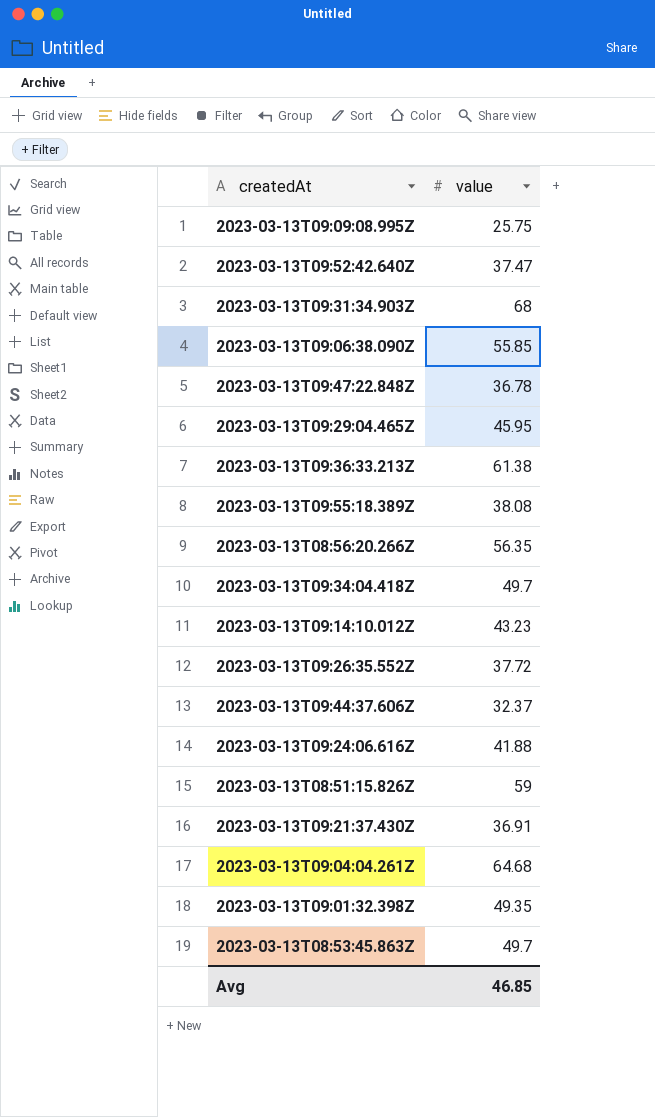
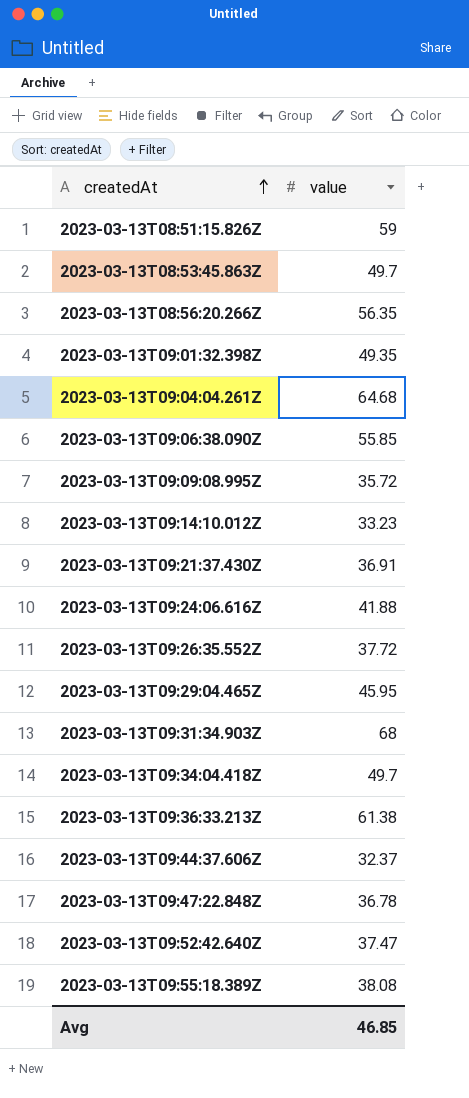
row order: none -> createdAt ascending
2023-03-13T09:09:08.995Z | value: 25.75 -> 35.72
2023-03-13T09:14:10.012Z | value: 43.23 -> 33.23

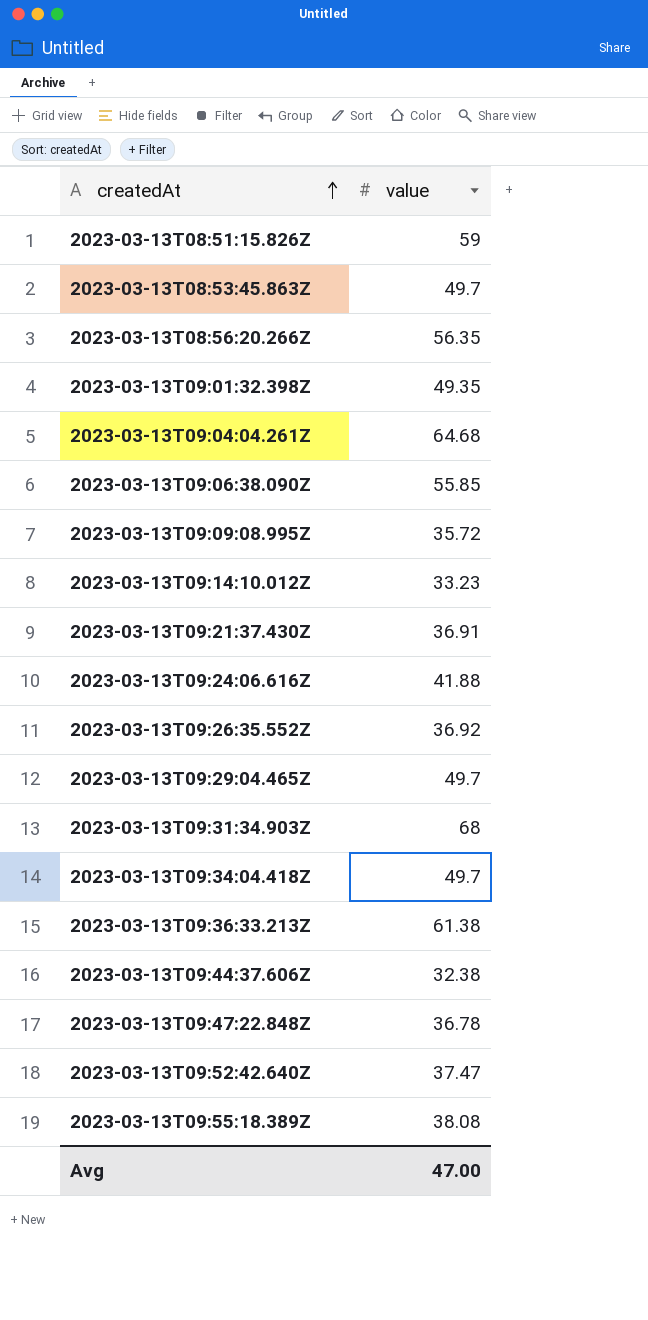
2023-03-13T09:26:35.552Z | value: 37.72 -> 36.92
2023-03-13T09:29:04.465Z | value: 45.95 -> 49.7
2023-03-13T09:44:37.606Z | value: 32.37 -> 32.38
Avg | value: 46.85 -> 47.00

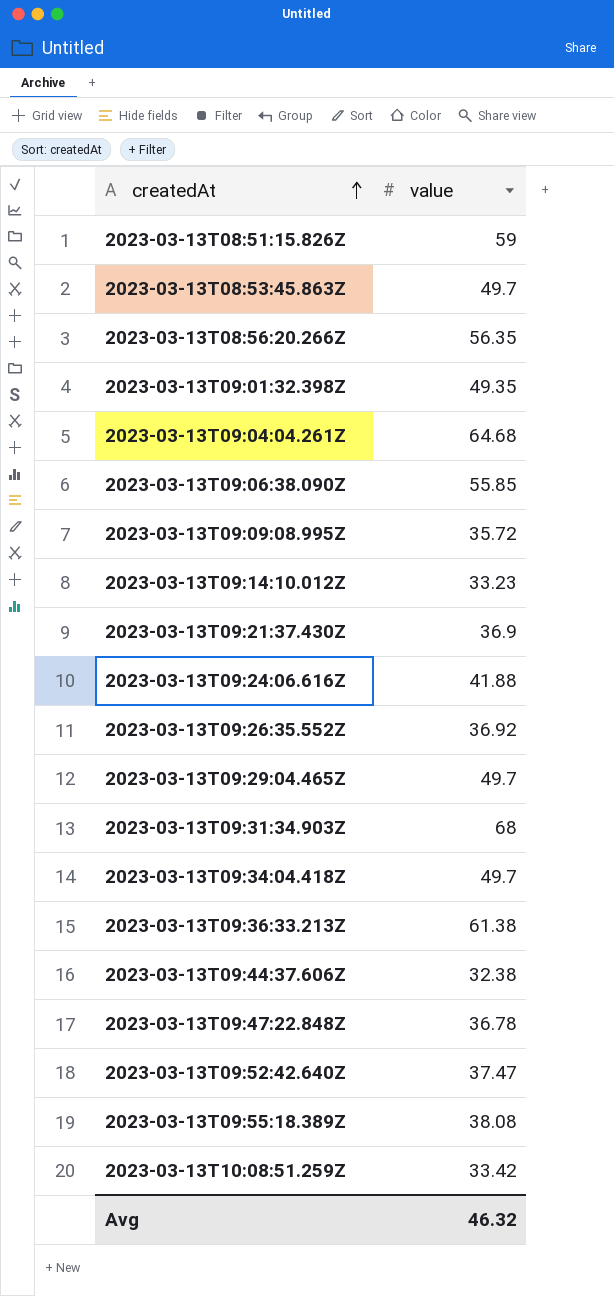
2023-03-13T09:21:37.430Z | value: 36.91 -> 36.9
row 2023-03-13T10:08:51.259Z: none -> 33.42
Avg | value: 47.00 -> 46.32

